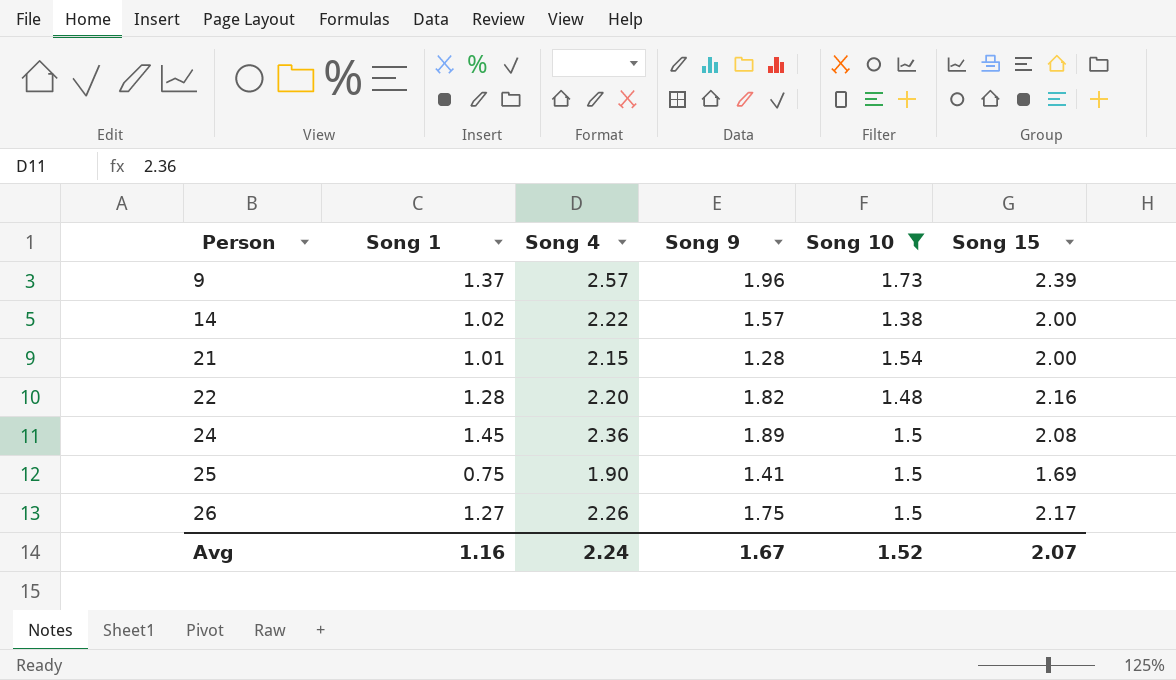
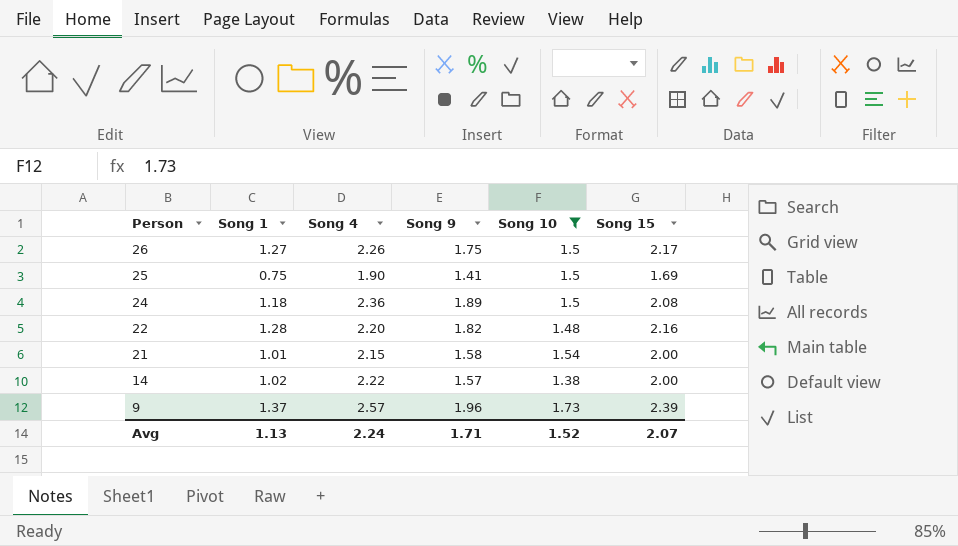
row order: Person ascending -> Person descending
24 | Song 1: 1.45 -> 1.18
21 | Song 9: 1.28 -> 1.58
Avg | Song 1: 1.16 -> 1.13
Avg | Song 9: 1.67 -> 1.71

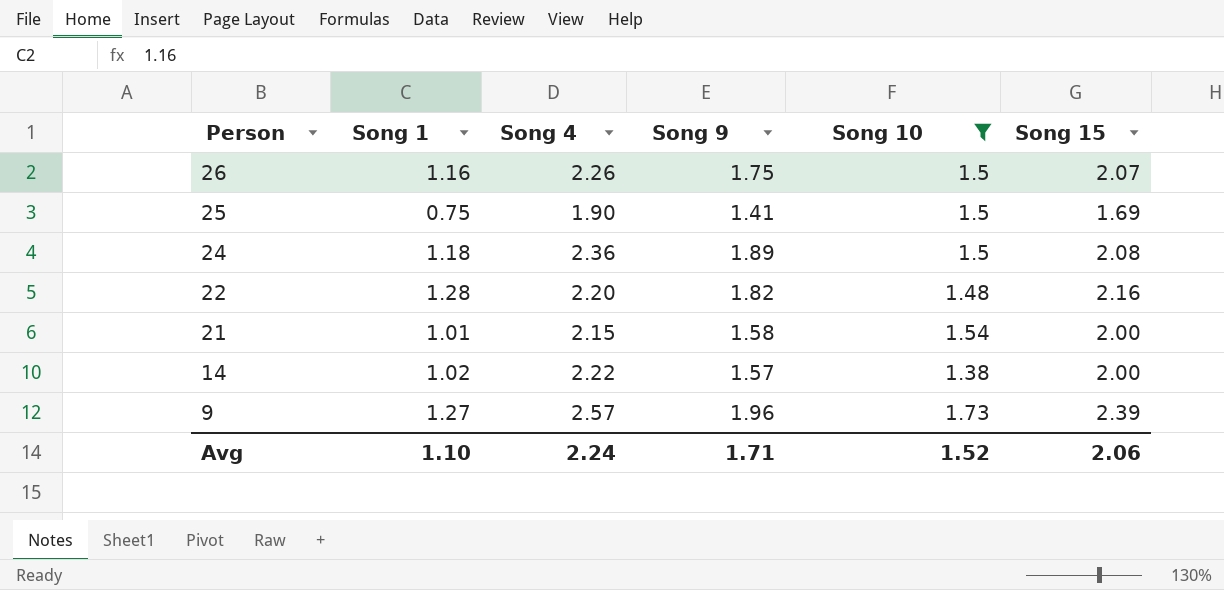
26 | Song 1: 1.27 -> 1.16
26 | Song 15: 2.17 -> 2.07
9 | Song 1: 1.37 -> 1.27
Avg | Song 1: 1.13 -> 1.10
Avg | Song 15: 2.07 -> 2.06

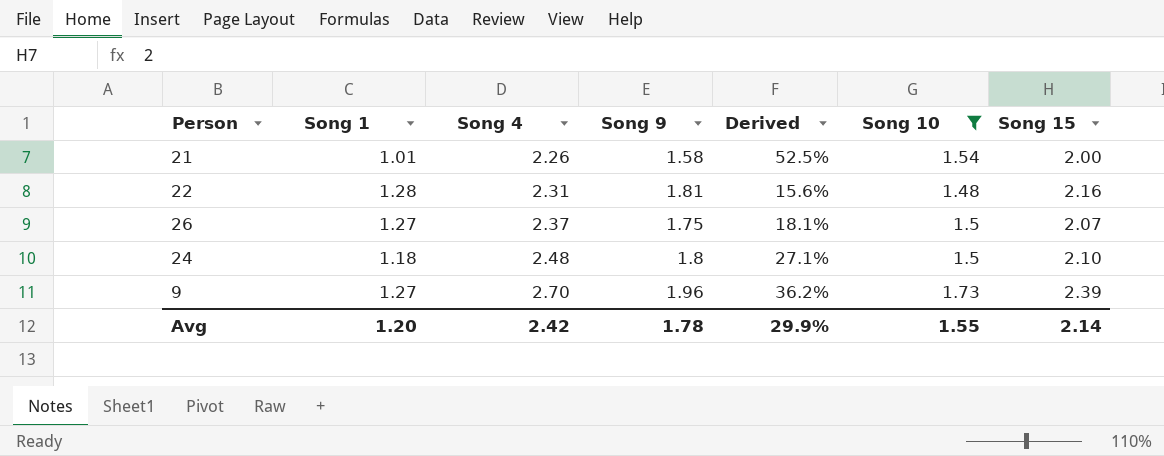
row order: Person descending -> Song 4 ascending
column Derived | formula: none -> ([Song 10] - [Song 1]) / [Song 1]
row 25: 0.75 | 1.90 | 1.41 | 1.5 | 1.69 -> none
row 14: 1.02 | 2.22 | 1.57 | 1.38 | 2.00 -> none
21 | Song 4: 2.15 -> 2.26
22 | Song 4: 2.20 -> 2.31
22 | Song 9: 1.82 -> 1.81
26 | Song 1: 1.16 -> 1.27
26 | Song 4: 2.26 -> 2.37
24 | Song 4: 2.36 -> 2.48
24 | Song 9: 1.89 -> 1.8
24 | Song 15: 2.08 -> 2.10
9 | Song 4: 2.57 -> 2.70
Avg | Song 1: 1.10 -> 1.20
Avg | Song 4: 2.24 -> 2.42
Avg | Song 9: 1.71 -> 1.78
Avg | Song 10: 1.52 -> 1.55
Avg | Song 15: 2.06 -> 2.14

